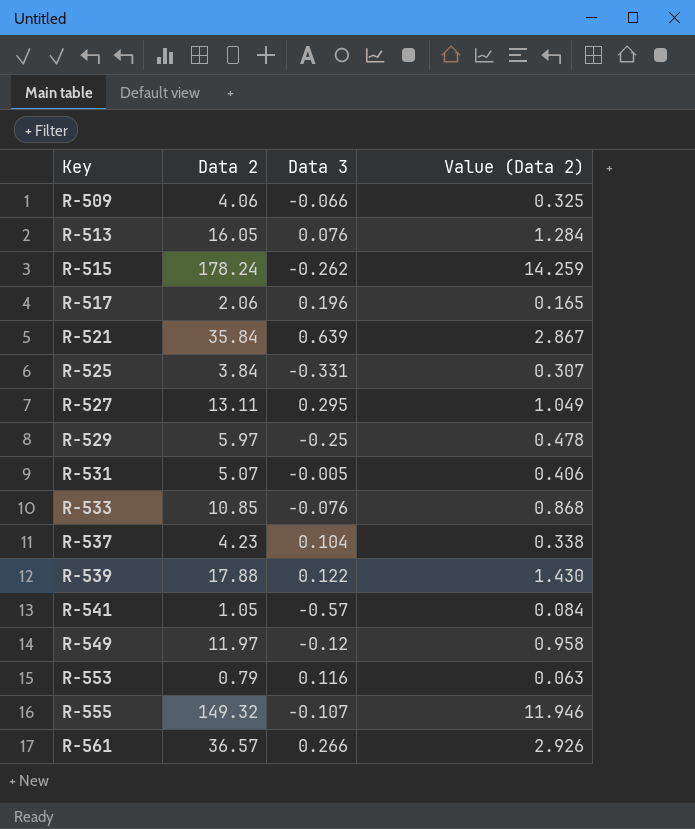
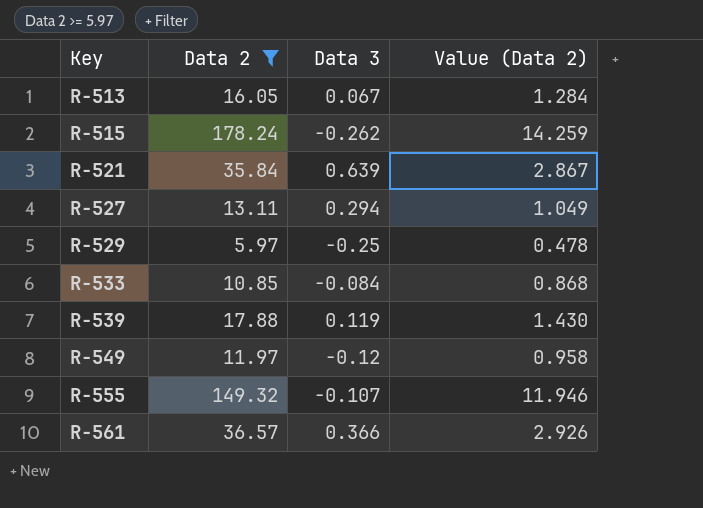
filter: none -> Data 2 >= 5.97
R-513 | Data 3: 0.076 -> 0.067
R-527 | Data 3: 0.295 -> 0.294
R-533 | Data 3: -0.076 -> -0.084
R-539 | Data 3: 0.122 -> 0.119
R-561 | Data 3: 0.266 -> 0.366

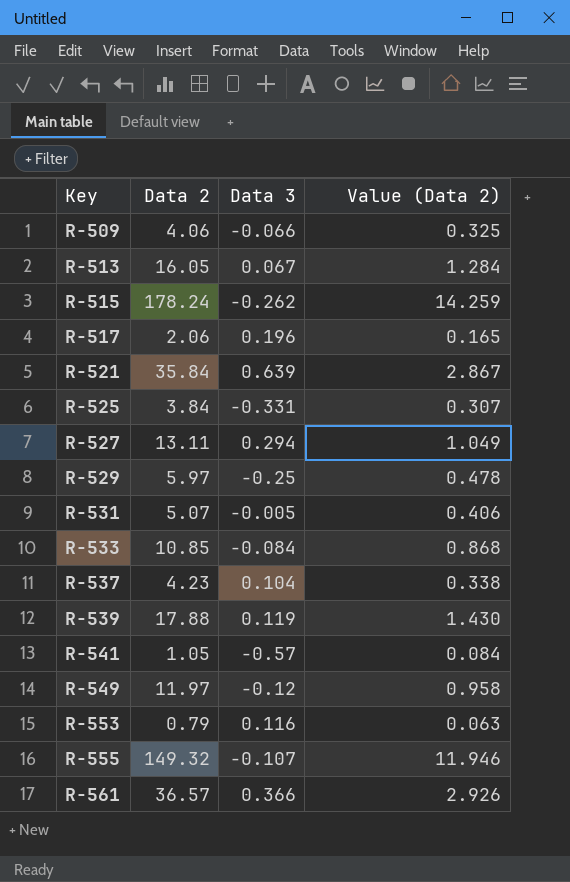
filter: Data 2 >= 5.97 -> none

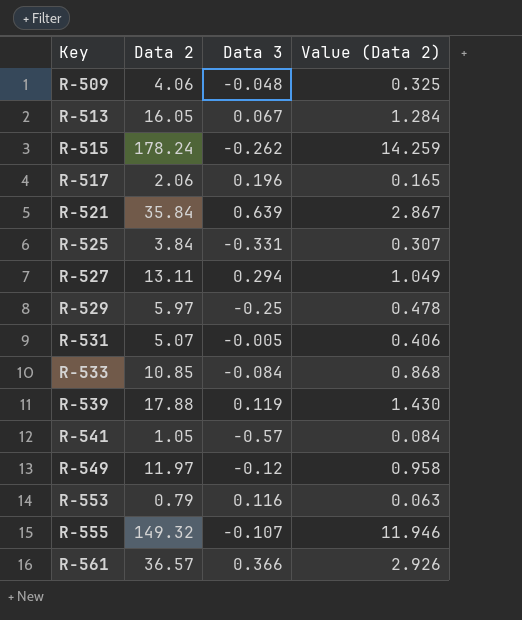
row R-537: 4.23 | 0.104 | 0.338 -> none
R-509 | Data 3: -0.066 -> -0.048

